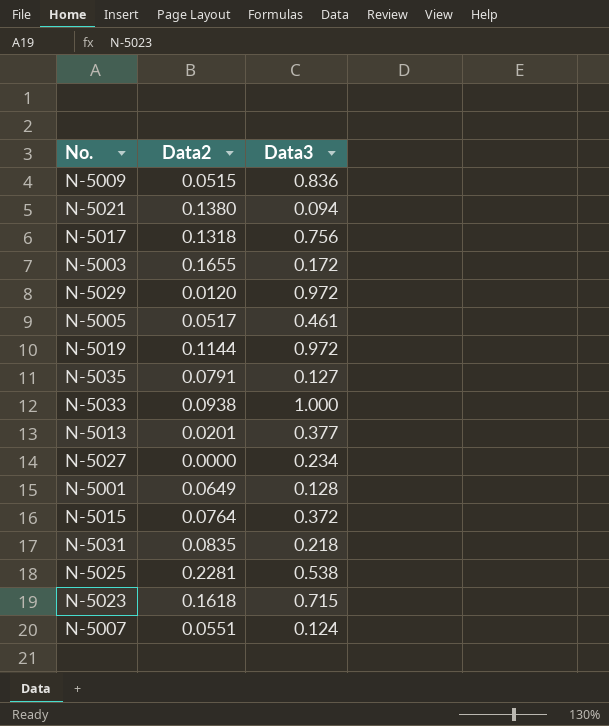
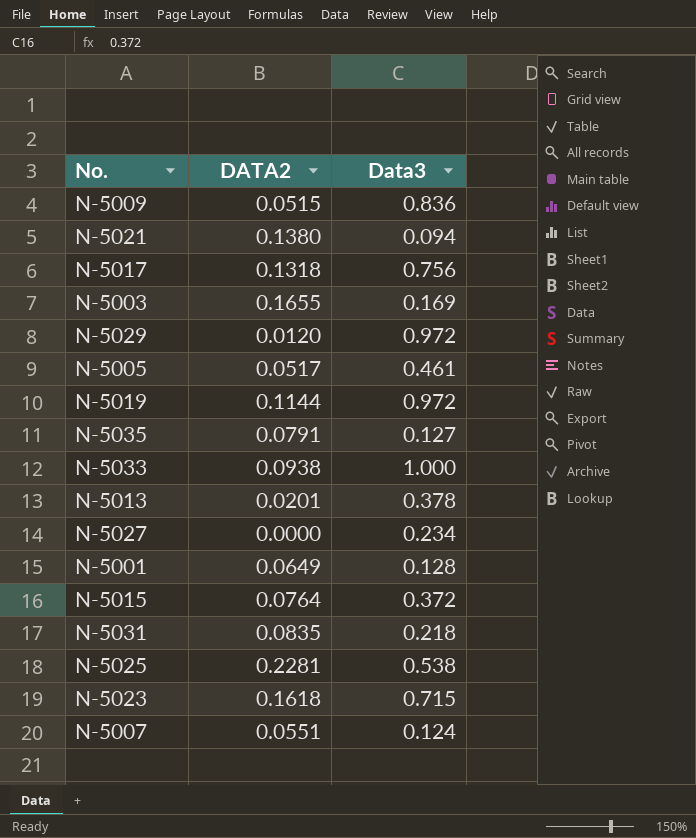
column name: Data2 -> DATA2
N-5003 | Data3: 0.172 -> 0.169
N-5013 | Data3: 0.377 -> 0.378

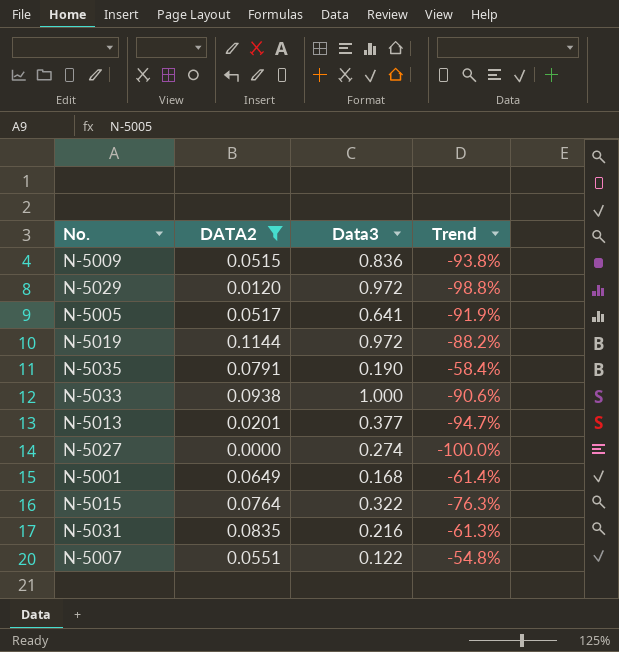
filter: none -> DATA2 <= 0.1144
column Trend | formula: none -> ([DATA2] - [Data3]) / [Data3]
N-5005 | Data3: 0.461 -> 0.641
N-5035 | Data3: 0.127 -> 0.190
N-5013 | Data3: 0.378 -> 0.377
N-5027 | Data3: 0.234 -> 0.274
N-5001 | Data3: 0.128 -> 0.168
N-5015 | Data3: 0.372 -> 0.322
N-5031 | Data3: 0.218 -> 0.216
N-5007 | Data3: 0.124 -> 0.122

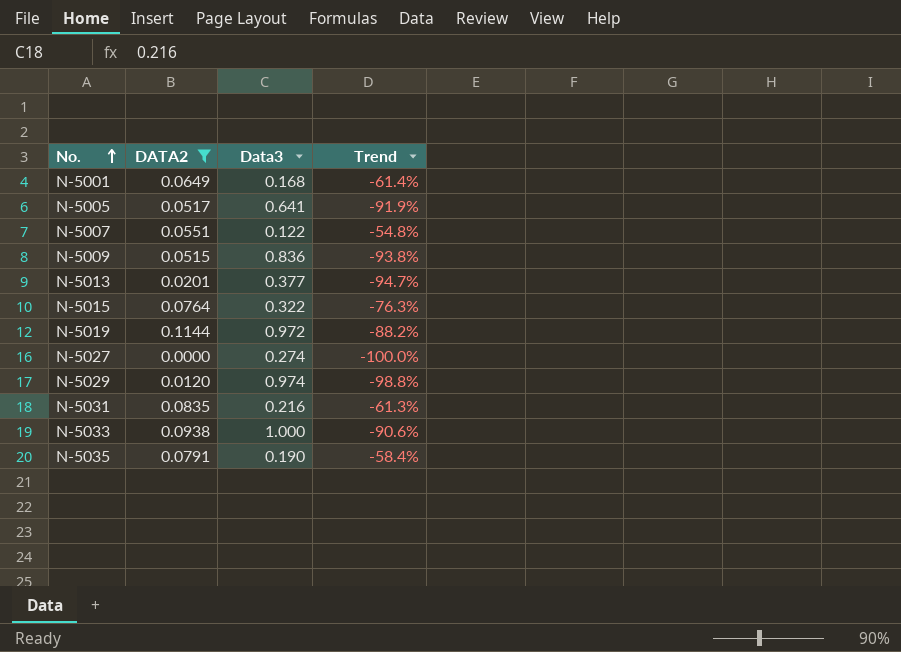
row order: none -> No. ascending
N-5029 | Data3: 0.972 -> 0.974

